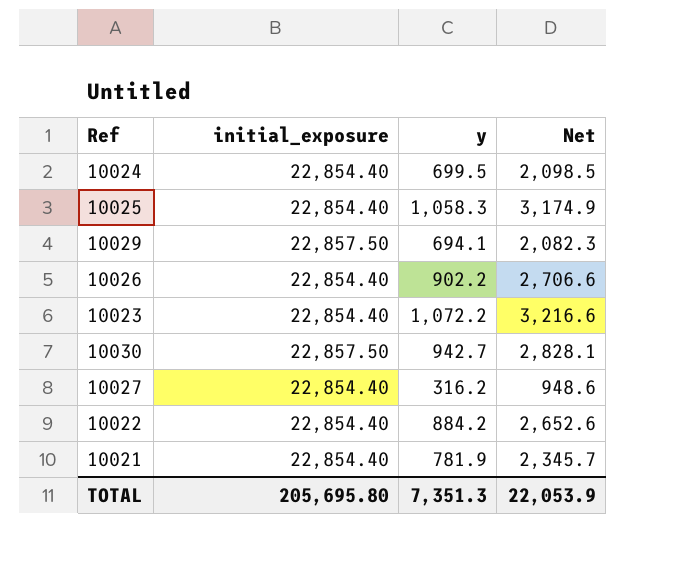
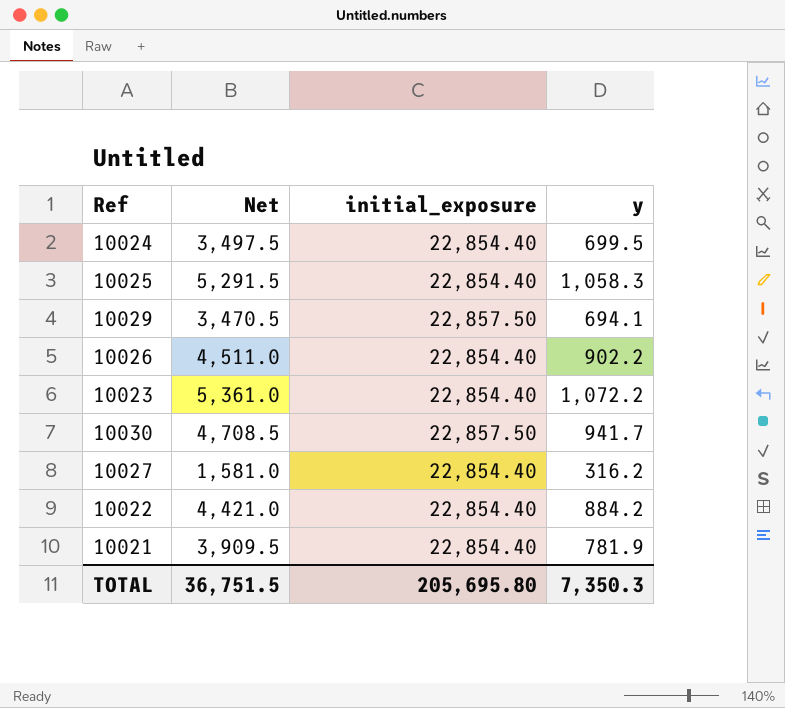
column Net | formula: [y] * 3 -> [y] * 5
column Net | position: 4 -> 2
10030 | y: 942.7 -> 941.7
TOTAL | Net: 22,053.9 -> 36,751.5
TOTAL | y: 7,351.3 -> 7,350.3

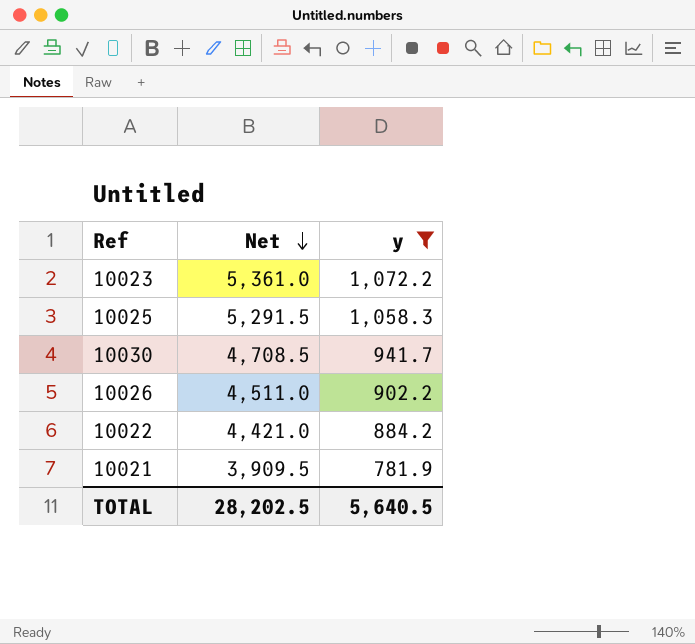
filter: none -> y >= 781.9
row order: none -> Net descending
column initial_exposure | position: 3 -> none
TOTAL | Net: 36,751.5 -> 28,202.5
TOTAL | y: 7,350.3 -> 5,640.5

